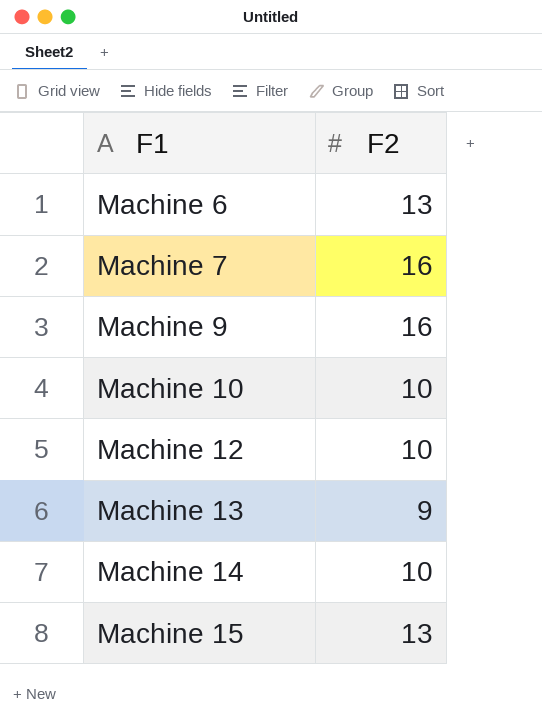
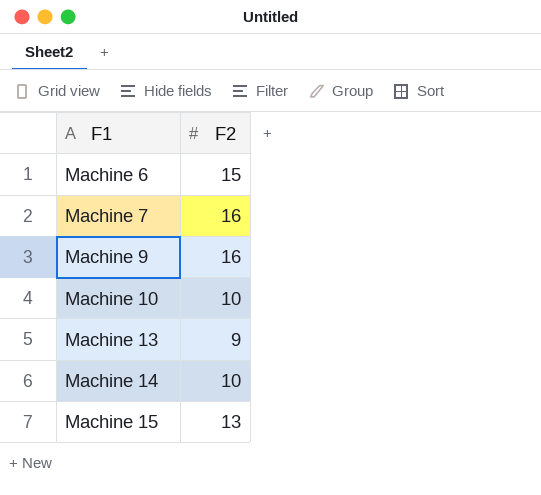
row Machine 12: 10 -> none
Machine 6 | F2: 13 -> 15

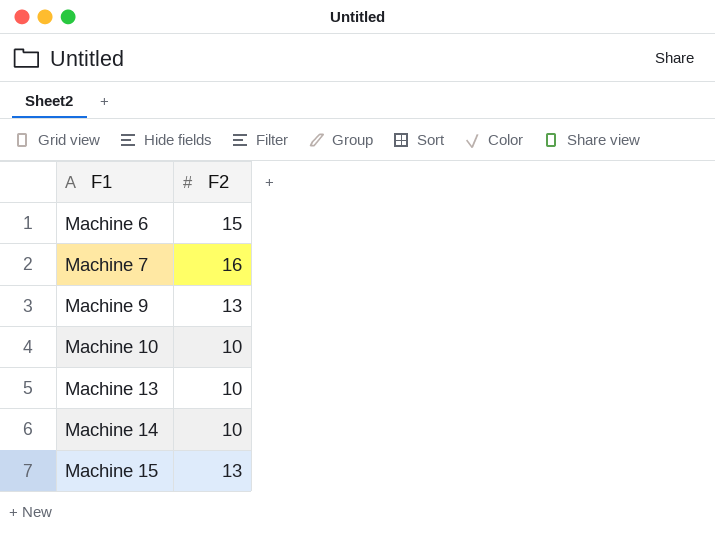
Machine 9 | F2: 16 -> 13
Machine 13 | F2: 9 -> 10

